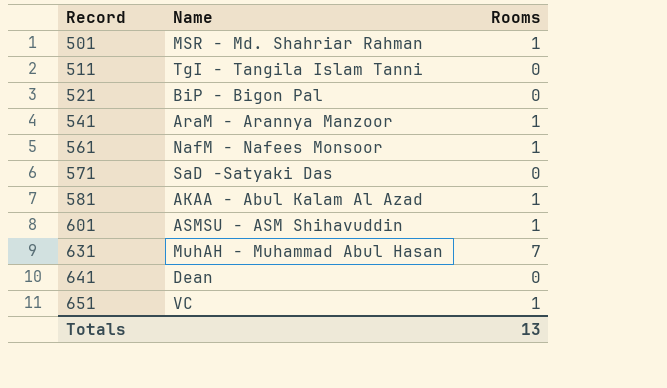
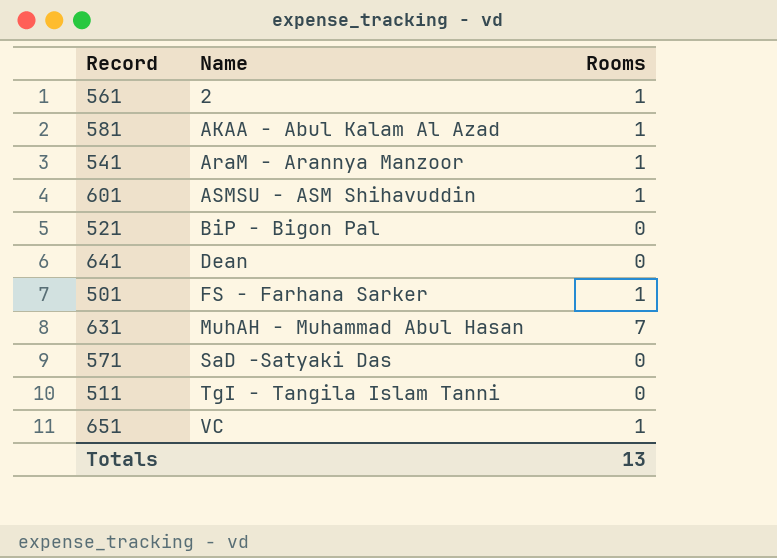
row order: Record ascending -> Name ascending
561 | Name: NafM - Nafees Monsoor -> 2
501 | Name: MSR - Md. Shahriar Rahman -> FS - Farhana Sarker

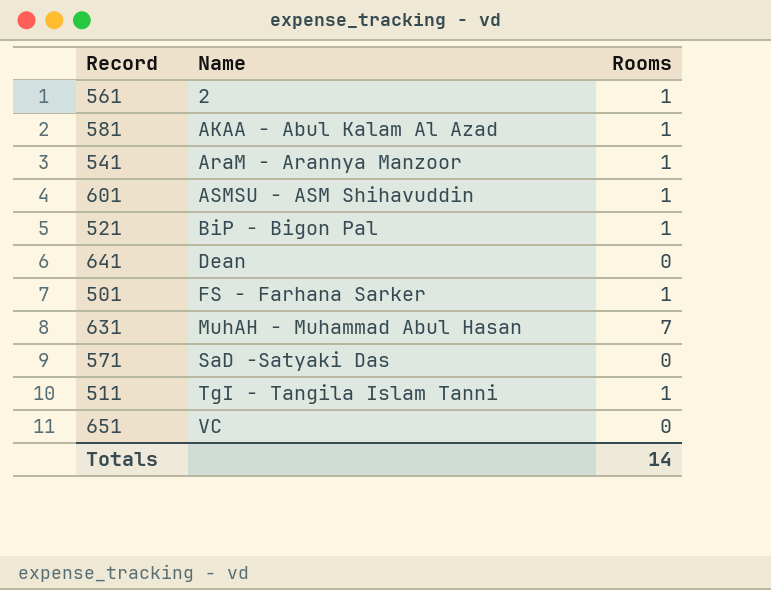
521 | Rooms: 0 -> 1
511 | Rooms: 0 -> 1
651 | Rooms: 1 -> 0
Totals | Rooms: 13 -> 14

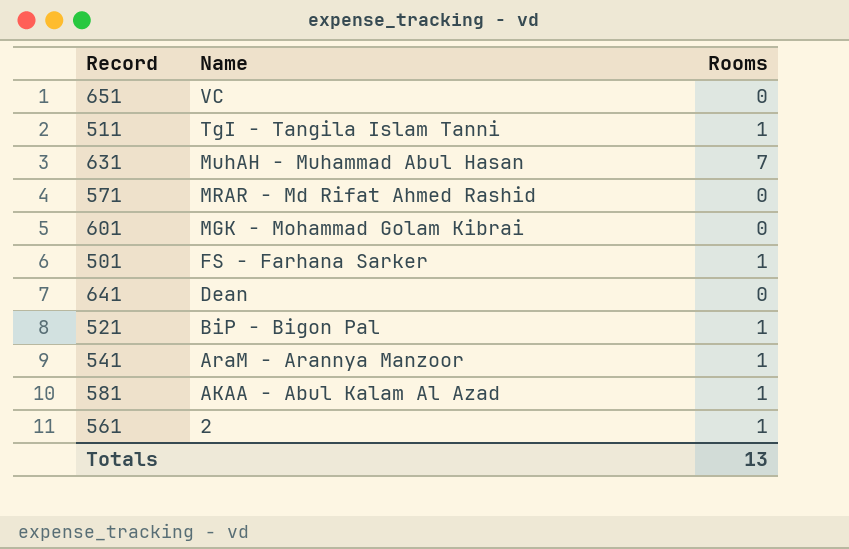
row order: Name ascending -> Name descending
571 | Name: SaD -Satyaki Das -> MRAR - Md Rifat Ahmed Rashid
601 | Name: ASMSU - ASM Shihavuddin -> MGK - Mohammad Golam Kibrai
601 | Rooms: 1 -> 0
Totals | Rooms: 14 -> 13

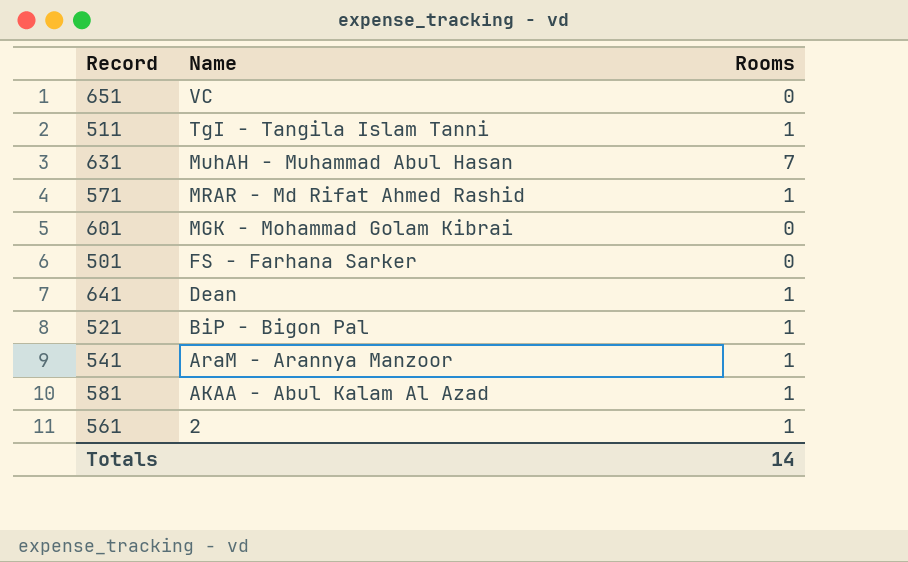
571 | Rooms: 0 -> 1
501 | Rooms: 1 -> 0
641 | Rooms: 0 -> 1
Totals | Rooms: 13 -> 14

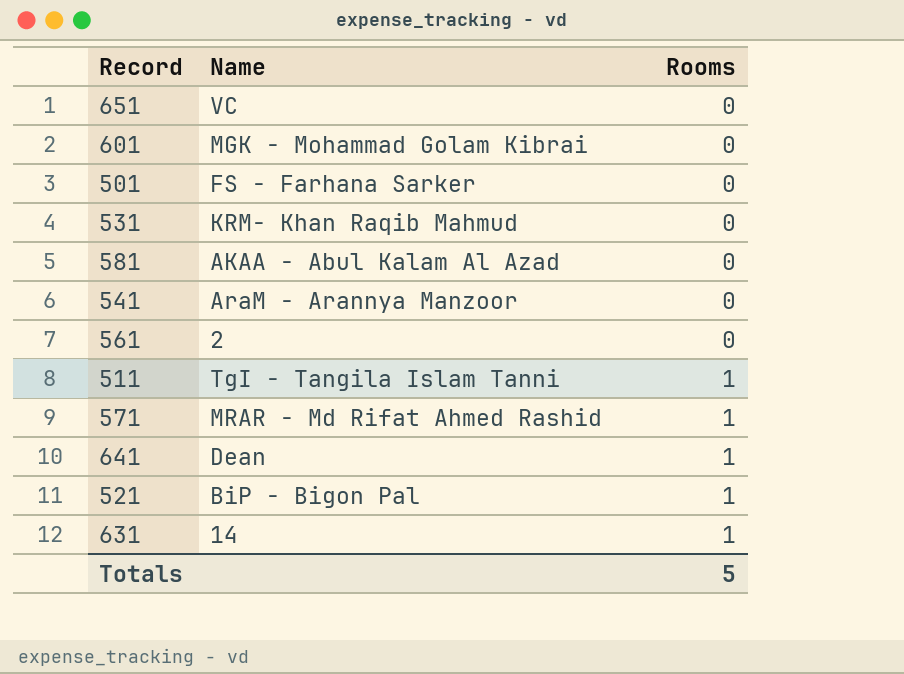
row order: Name descending -> Rooms ascending
row 531: none -> KRM- Khan Raqib Mahmud | 0
581 | Rooms: 1 -> 0
541 | Rooms: 1 -> 0
561 | Rooms: 1 -> 0
631 | Name: MuhAH - Muhammad Abul Hasan -> 14
631 | Rooms: 7 -> 1
Totals | Rooms: 14 -> 5

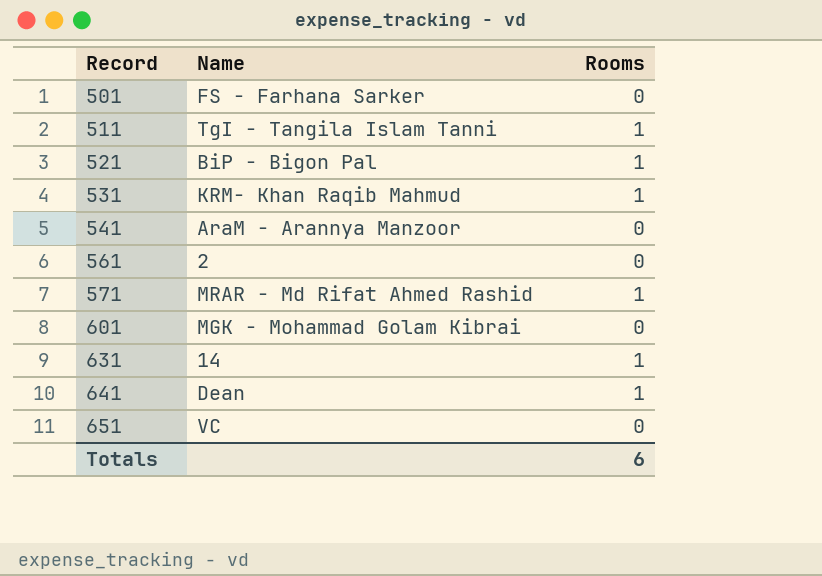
row order: Rooms ascending -> Record ascending
row 581: AKAA - Abul Kalam Al Azad | 0 -> none
531 | Rooms: 0 -> 1
Totals | Rooms: 5 -> 6

